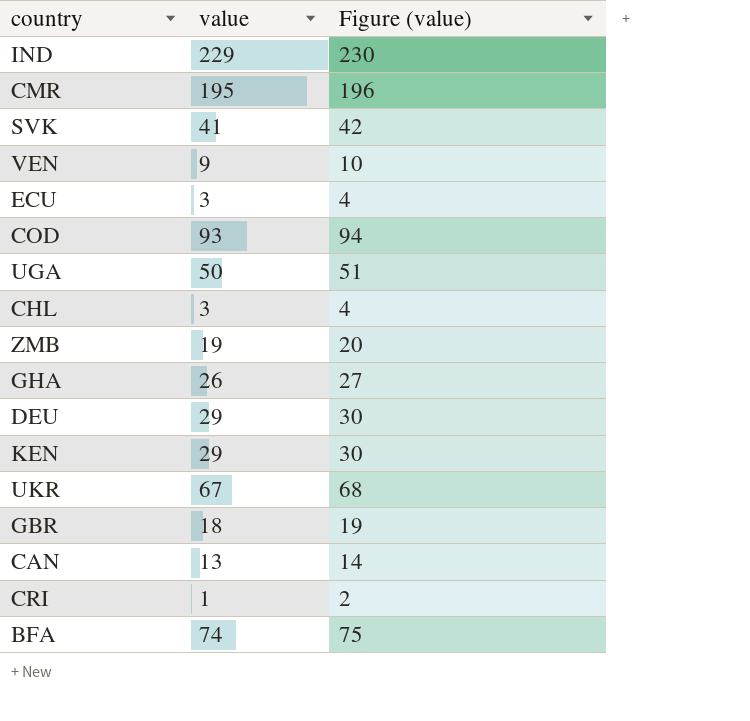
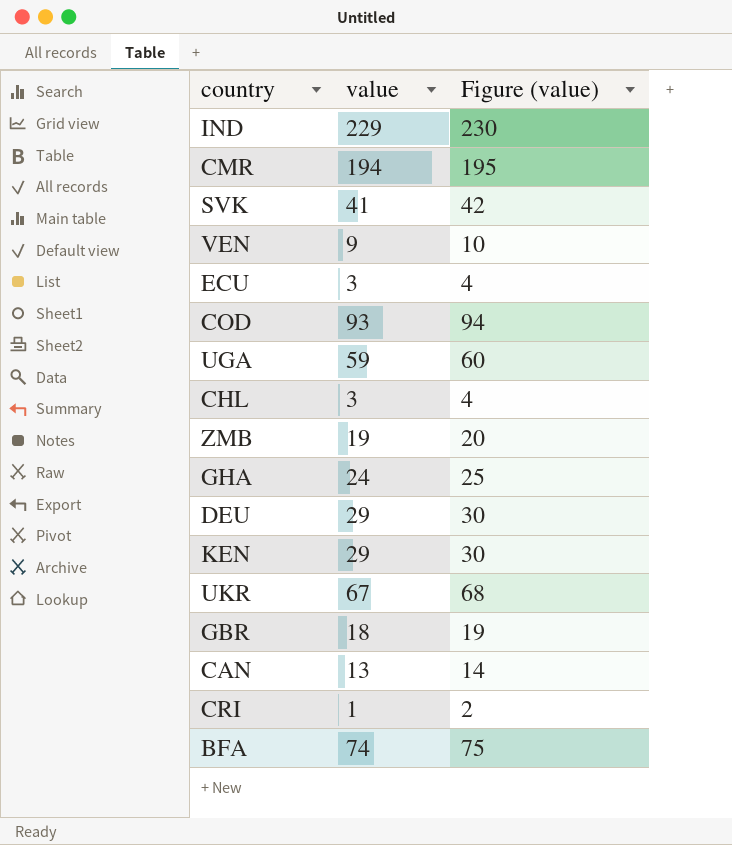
CMR | value: 195 -> 194
CMR | Figure (value): 196 -> 195
UGA | value: 50 -> 59
UGA | Figure (value): 51 -> 60
GHA | value: 26 -> 24
GHA | Figure (value): 27 -> 25

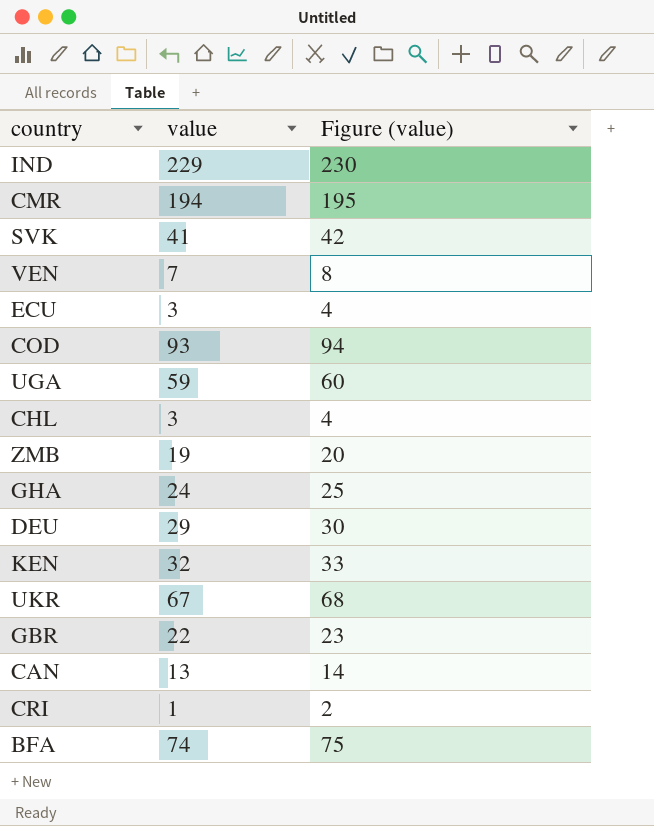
VEN | value: 9 -> 7
VEN | Figure (value): 10 -> 8
KEN | value: 29 -> 32
KEN | Figure (value): 30 -> 33
GBR | value: 18 -> 22
GBR | Figure (value): 19 -> 23

